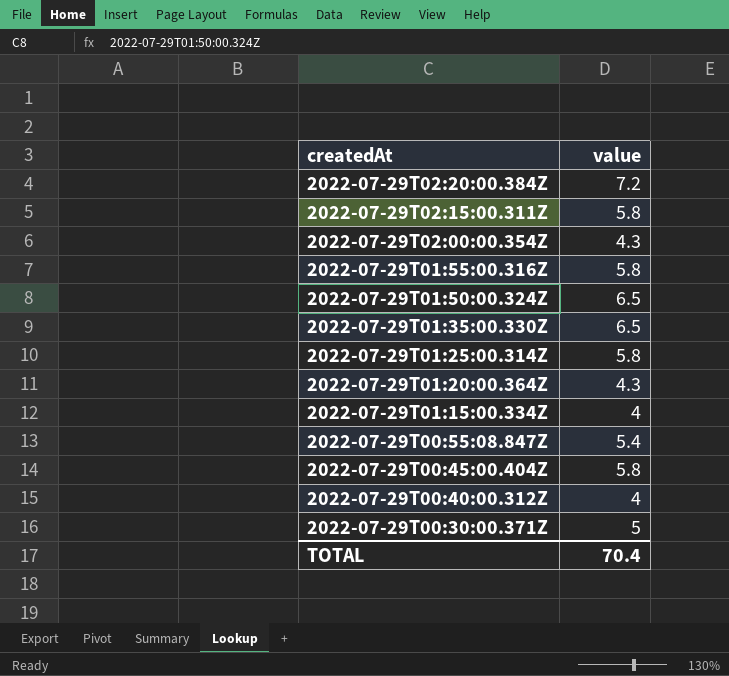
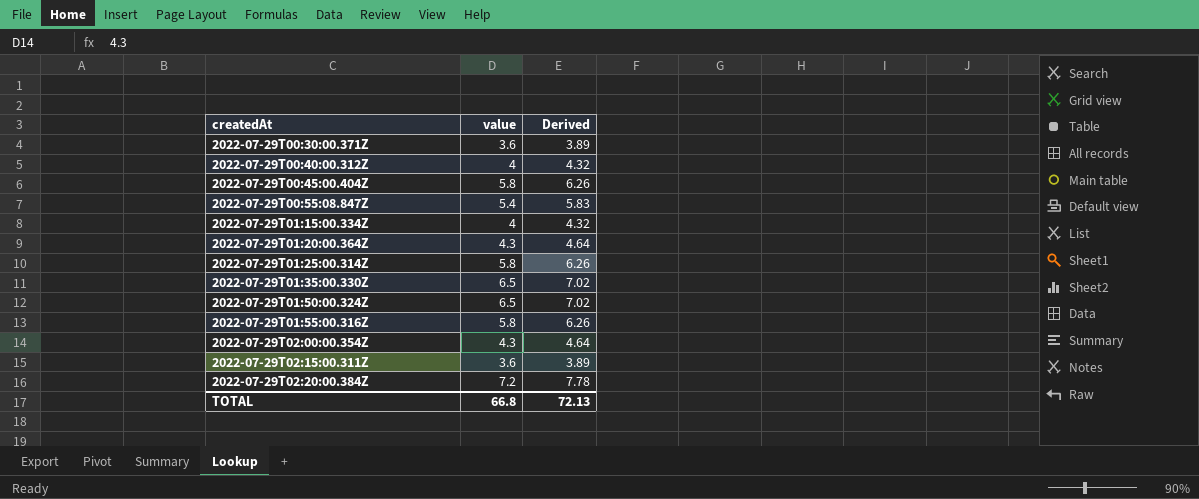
row order: createdAt descending -> createdAt ascending
column Derived | formula: none -> [value] * 1.08
2022-07-29T00:30:00.371Z | value: 5 -> 3.6
2022-07-29T02:15:00.311Z | value: 5.8 -> 3.6
TOTAL | value: 70.4 -> 66.8

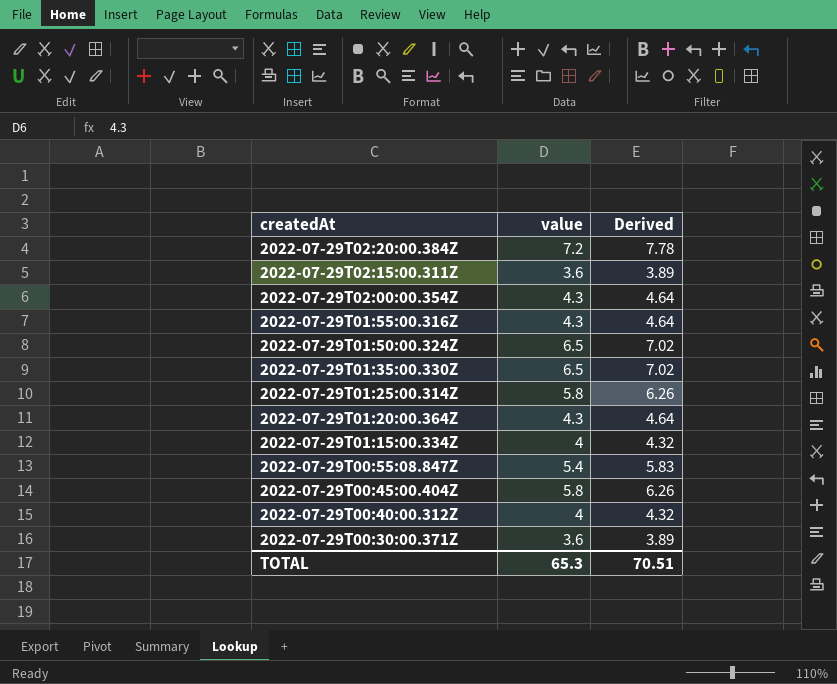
row order: createdAt ascending -> createdAt descending
2022-07-29T01:55:00.316Z | value: 5.8 -> 4.3
2022-07-29T01:55:00.316Z | Derived: 6.26 -> 4.64
TOTAL | value: 66.8 -> 65.3
TOTAL | Derived: 72.13 -> 70.51

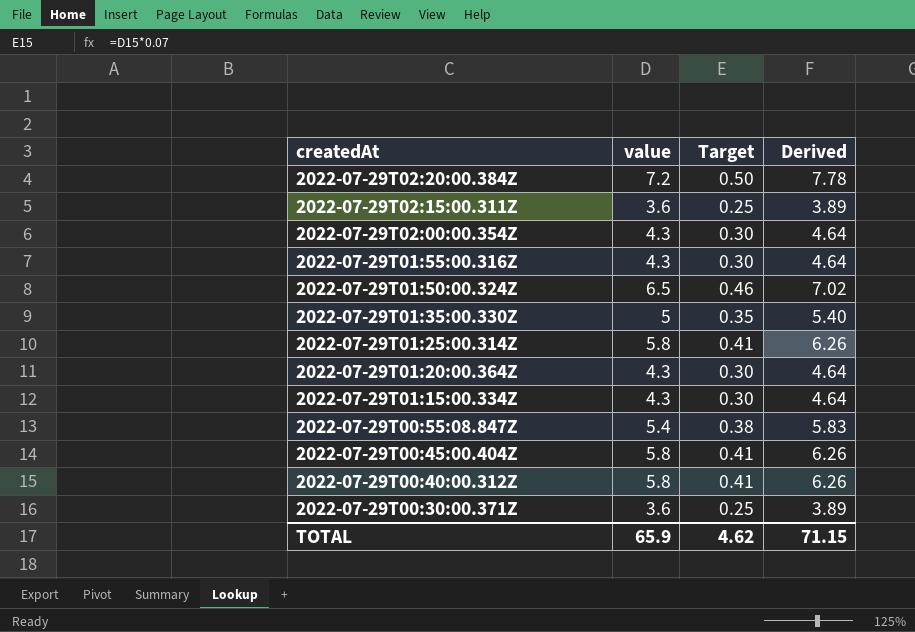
column Target | formula: none -> [value] * 0.07
2022-07-29T01:35:00.330Z | value: 6.5 -> 5
2022-07-29T01:35:00.330Z | Derived: 7.02 -> 5.40
2022-07-29T01:15:00.334Z | value: 4 -> 4.3
2022-07-29T01:15:00.334Z | Derived: 4.32 -> 4.64
2022-07-29T00:40:00.312Z | value: 4 -> 5.8
2022-07-29T00:40:00.312Z | Derived: 4.32 -> 6.26
TOTAL | value: 65.3 -> 65.9
TOTAL | Derived: 70.51 -> 71.15

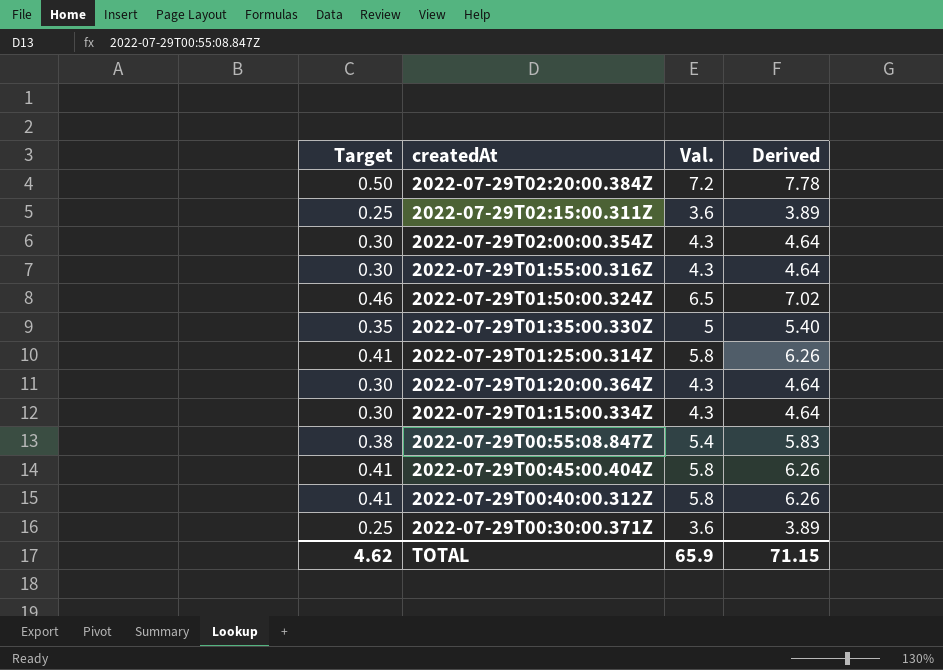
column Target | position: 3 -> 1
column name: value -> Val.

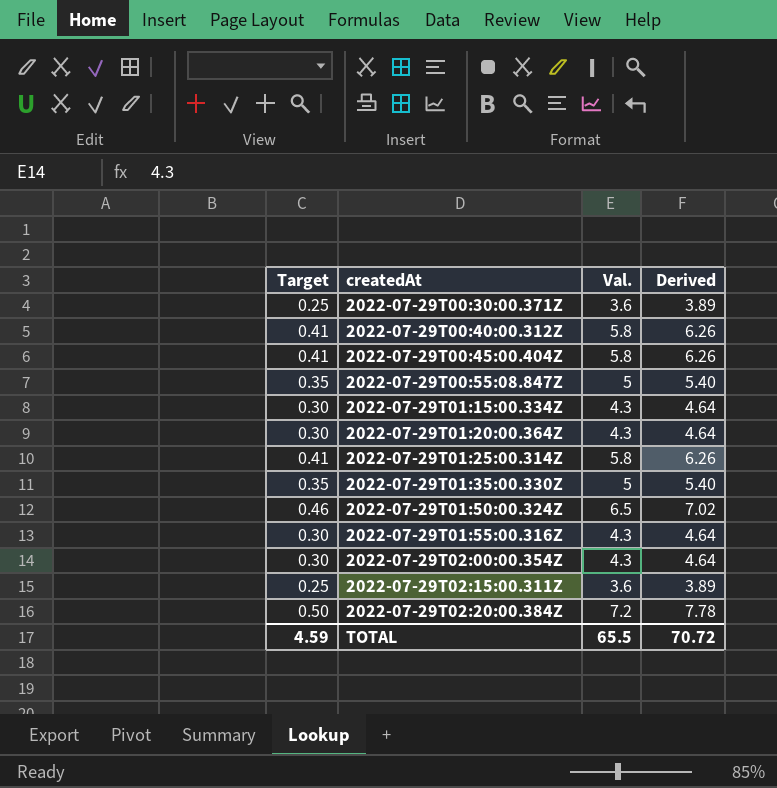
row order: createdAt descending -> createdAt ascending
2022-07-29T00:55:08.847Z | Target: 0.38 -> 0.35
2022-07-29T00:55:08.847Z | Val.: 5.4 -> 5
2022-07-29T00:55:08.847Z | Derived: 5.83 -> 5.40
TOTAL | Target: 4.62 -> 4.59
TOTAL | Val.: 65.9 -> 65.5
TOTAL | Derived: 71.15 -> 70.72

